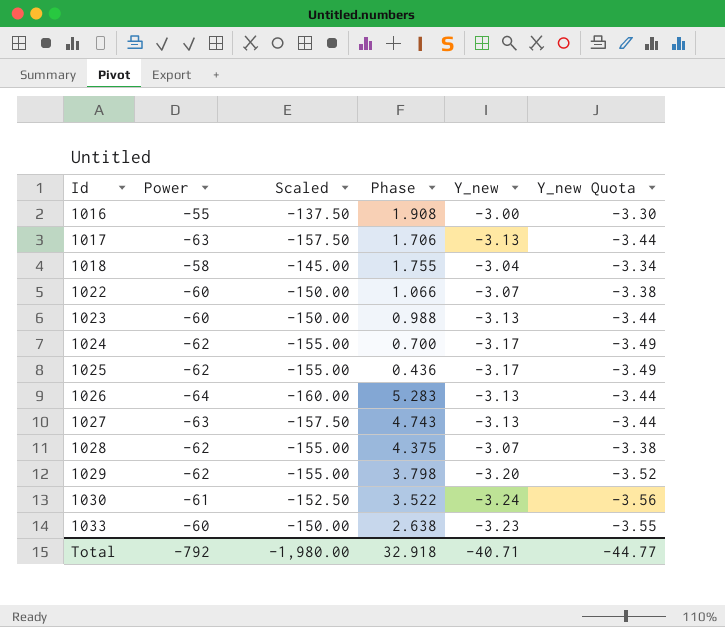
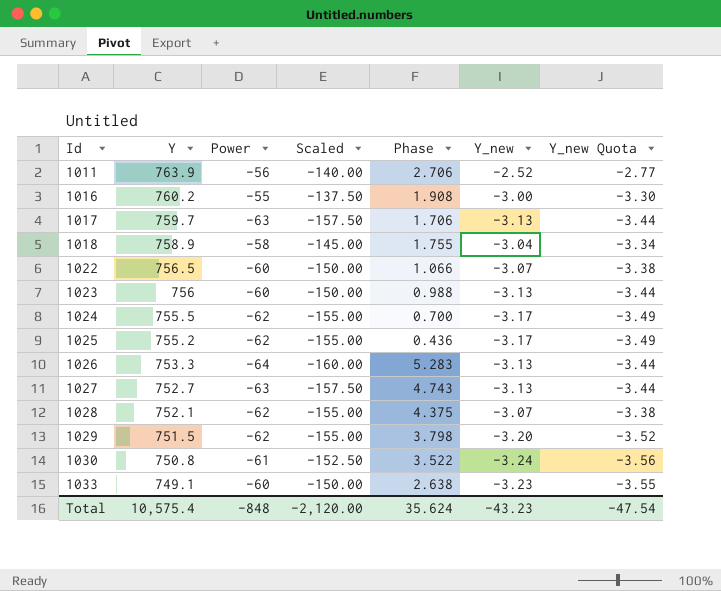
column Y | position: none -> 2
row 1011: none -> 763.9 | -56 | -140.00 | 2.706 | -2.52 | -2.77
Total | Power: -792 -> -848
Total | Scaled: -1,980.00 -> -2,120.00
Total | Phase: 32.918 -> 35.624
Total | Y_new: -40.71 -> -43.23
Total | Y_new Quota: -44.77 -> -47.54

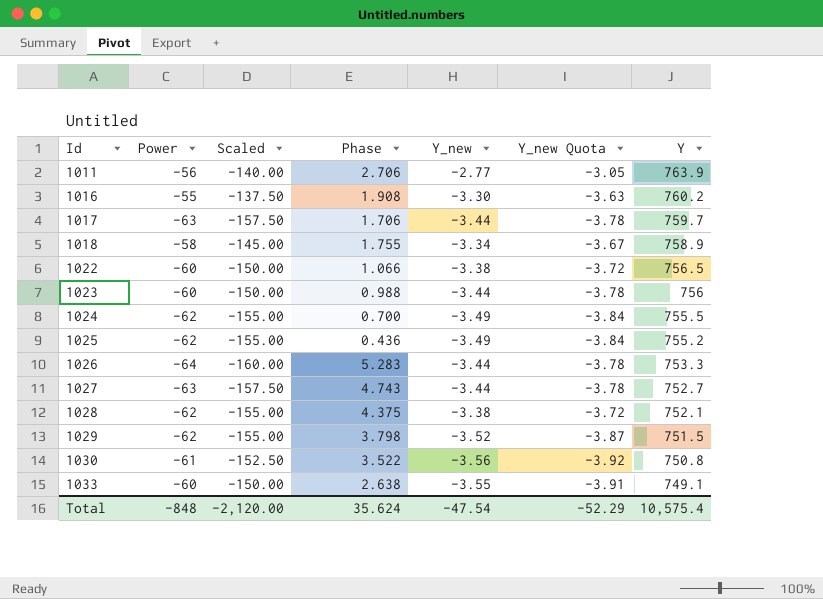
column Y | position: 2 -> 7
1011 | Y_new: -2.52 -> -2.77
1011 | Y_new Quota: -2.77 -> -3.05
1016 | Y_new: -3.00 -> -3.30
1016 | Y_new Quota: -3.30 -> -3.63
1017 | Y_new: -3.13 -> -3.44
1017 | Y_new Quota: -3.44 -> -3.78
1018 | Y_new: -3.04 -> -3.34
1018 | Y_new Quota: -3.34 -> -3.67
1022 | Y_new: -3.07 -> -3.38
1022 | Y_new Quota: -3.38 -> -3.72
1023 | Y_new: -3.13 -> -3.44
1023 | Y_new Quota: -3.44 -> -3.78
1024 | Y_new: -3.17 -> -3.49
1024 | Y_new Quota: -3.49 -> -3.84
1025 | Y_new: -3.17 -> -3.49
1025 | Y_new Quota: -3.49 -> -3.84
1026 | Y_new: -3.13 -> -3.44
1026 | Y_new Quota: -3.44 -> -3.78
1027 | Y_new: -3.13 -> -3.44
1027 | Y_new Quota: -3.44 -> -3.78
1028 | Y_new: -3.07 -> -3.38
1028 | Y_new Quota: -3.38 -> -3.72
1029 | Y_new: -3.20 -> -3.52
1029 | Y_new Quota: -3.52 -> -3.87
1030 | Y_new: -3.24 -> -3.56
1030 | Y_new Quota: -3.56 -> -3.92
1033 | Y_new: -3.23 -> -3.55
1033 | Y_new Quota: -3.55 -> -3.91
Total | Y_new: -43.23 -> -47.54
Total | Y_new Quota: -47.54 -> -52.29

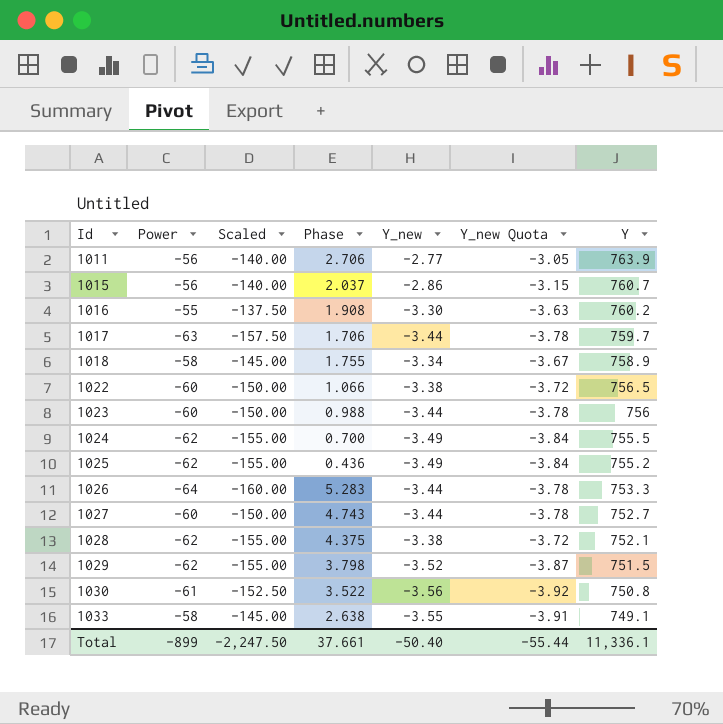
row 1015: none -> -56 | -140.00 | 2.037 | -2.86 | -3.15 | 760.7
1027 | Power: -63 -> -60
1027 | Scaled: -157.50 -> -150.00
1033 | Power: -60 -> -58
1033 | Scaled: -150.00 -> -145.00
Total | Power: -848 -> -899
Total | Scaled: -2,120.00 -> -2,247.50
Total | Phase: 35.624 -> 37.661
Total | Y_new: -47.54 -> -50.40
Total | Y_new Quota: -52.29 -> -55.44
Total | Y: 10,575.4 -> 11,336.1

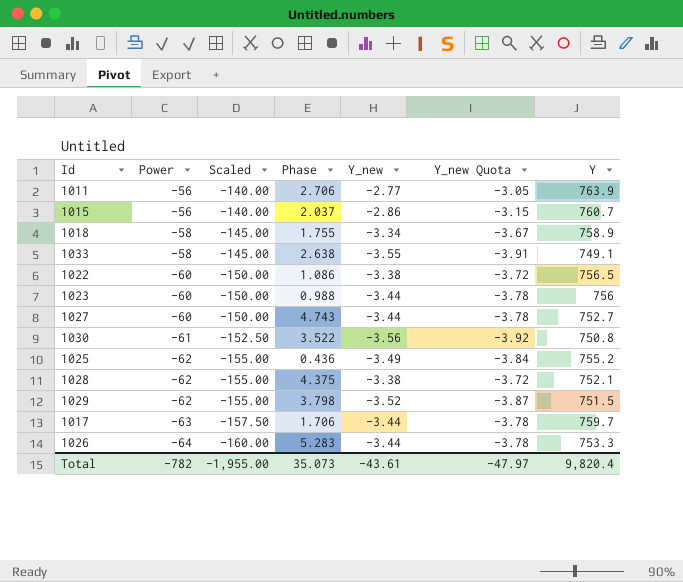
row order: Id ascending -> Power descending
row 1016: -55 | -137.50 | 1.908 | -3.30 | -3.63 | 760.2 -> none
row 1024: -62 | -155.00 | 0.700 | -3.49 | -3.84 | 755.5 -> none
1022 | Phase: 1.066 -> 1.086
Total | Power: -899 -> -782
Total | Scaled: -2,247.50 -> -1,955.00
Total | Phase: 37.661 -> 35.073
Total | Y_new: -50.40 -> -43.61
Total | Y_new Quota: -55.44 -> -47.97
Total | Y: 11,336.1 -> 9,820.4

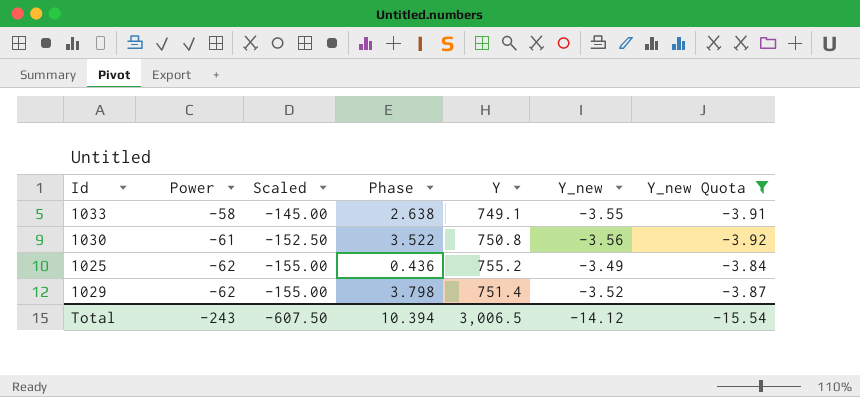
filter: none -> Y_new Quota <= -3.84
column Y | position: 7 -> 5
1029 | Y: 751.5 -> 751.4
Total | Power: -782 -> -243
Total | Scaled: -1,955.00 -> -607.50
Total | Phase: 35.073 -> 10.394
Total | Y: 9,820.4 -> 3,006.5
Total | Y_new: -43.61 -> -14.12
Total | Y_new Quota: -47.97 -> -15.54

